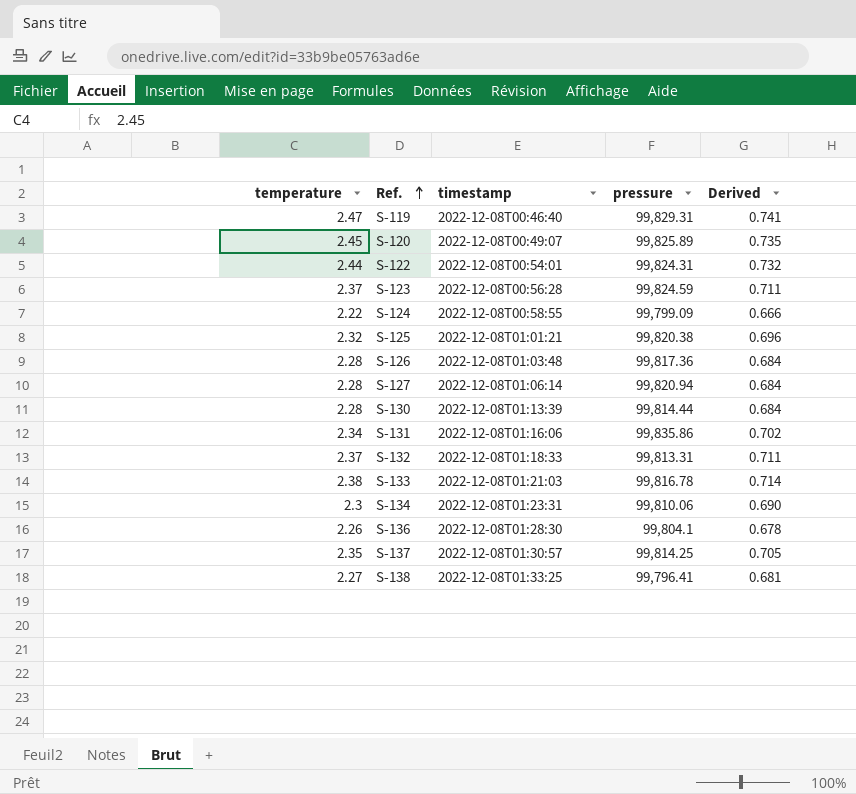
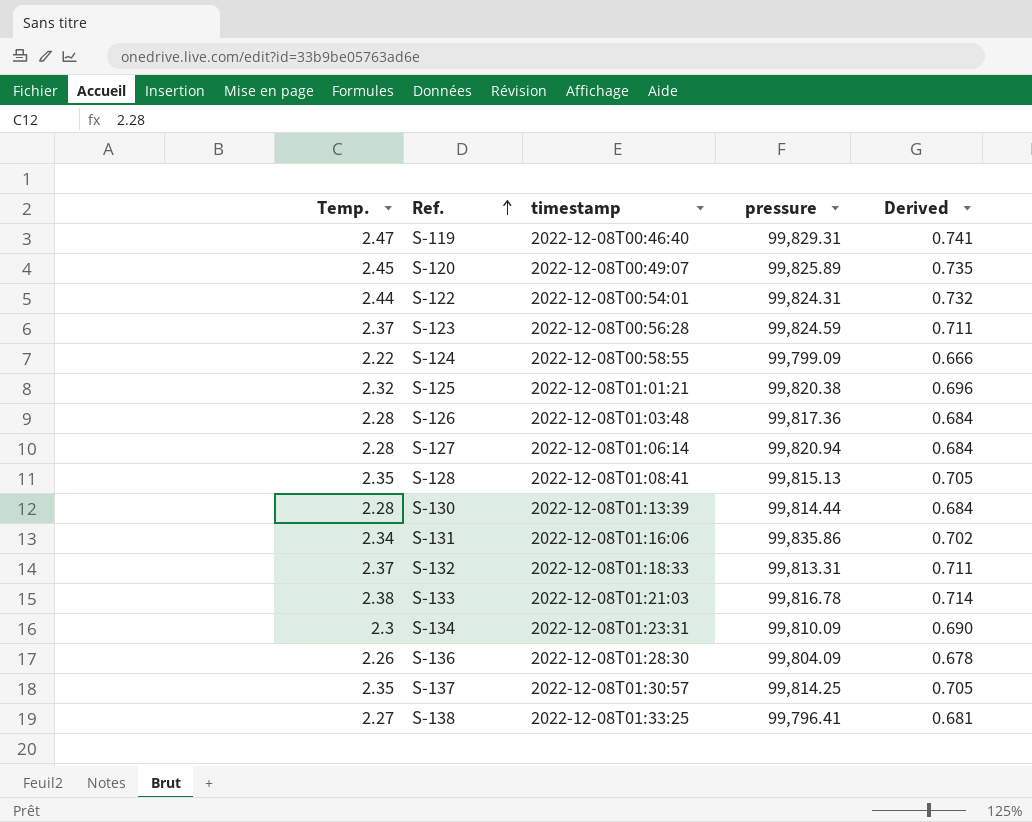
column name: temperature -> Temp.
row S-128: none -> 2.35 | 2022-12-08T01:08:41 | 99,815.13 | 0.705
S-134 | pressure: 99,810.06 -> 99,810.09
S-136 | pressure: 99,804.1 -> 99,804.09

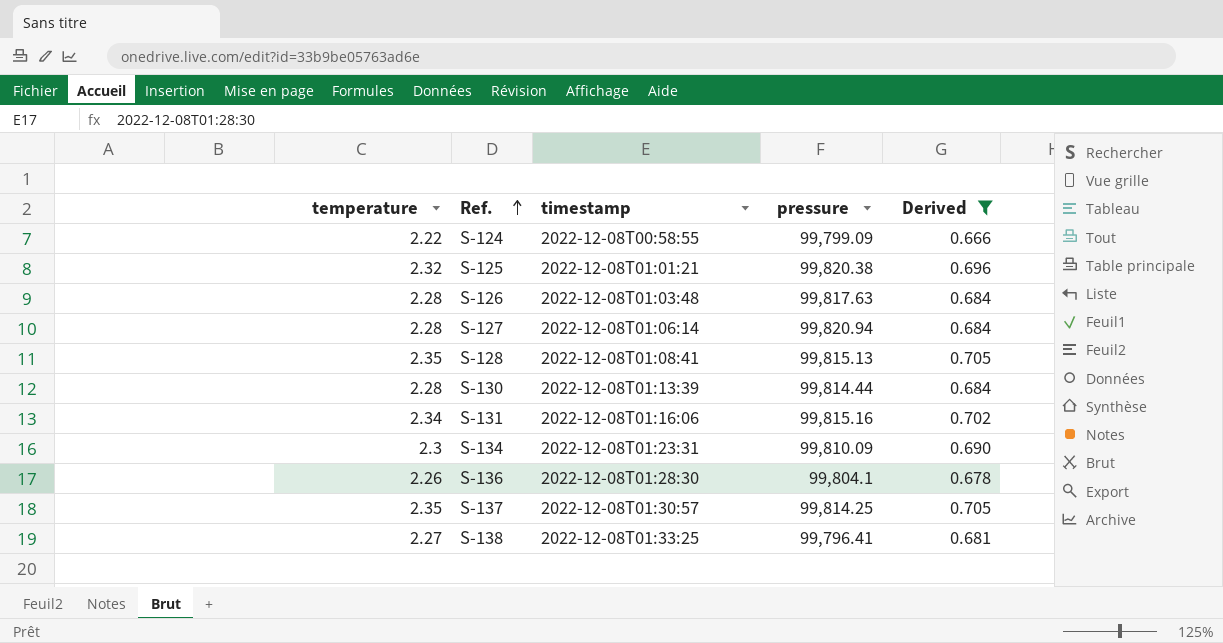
filter: none -> Derived <= 0.705
column name: Temp. -> temperature
S-126 | pressure: 99,817.36 -> 99,817.63
S-131 | pressure: 99,835.86 -> 99,815.16
S-136 | pressure: 99,804.09 -> 99,804.1

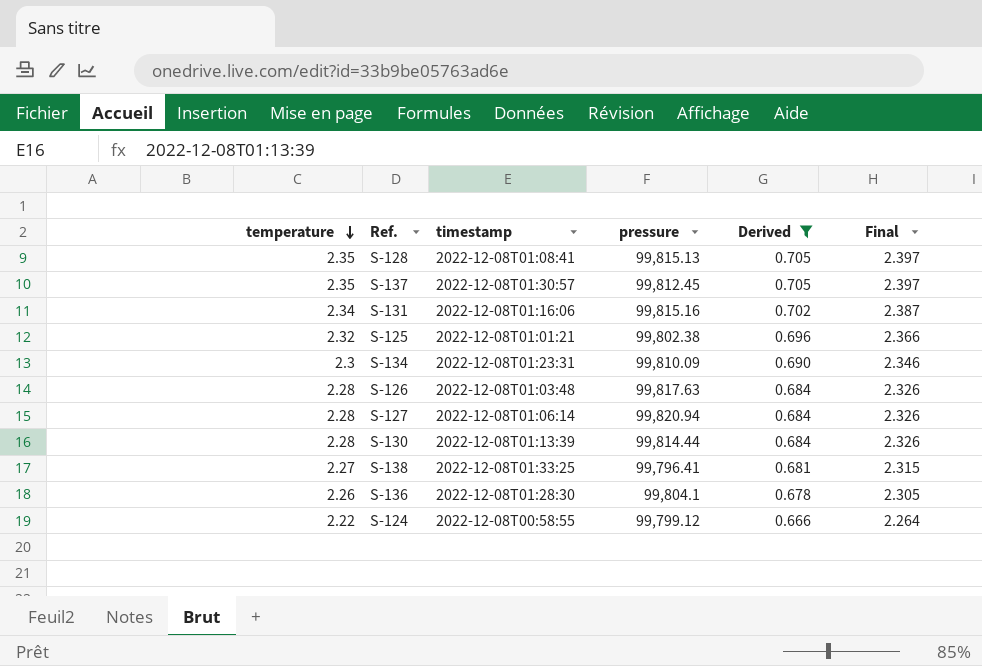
row order: Ref. ascending -> temperature descending
column Final | formula: none -> [temperature] * 1.02
S-137 | pressure: 99,814.25 -> 99,812.45
S-125 | pressure: 99,820.38 -> 99,802.38
S-124 | pressure: 99,799.09 -> 99,799.12

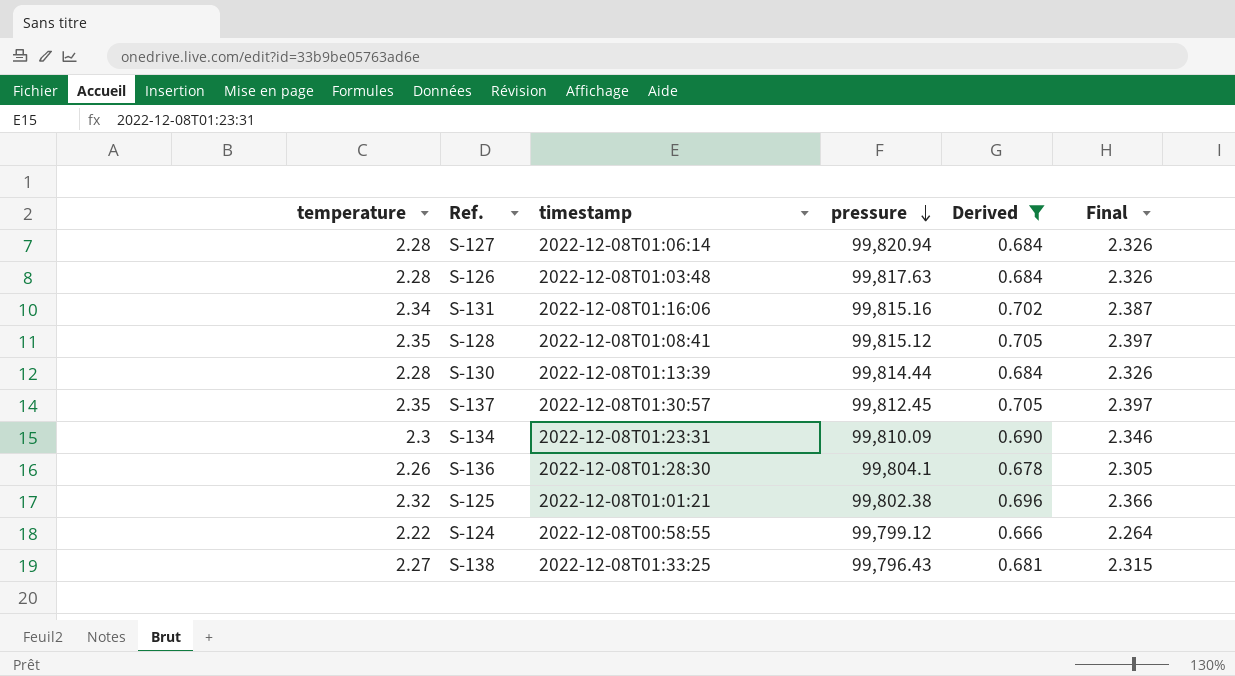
row order: temperature descending -> pressure descending
S-128 | pressure: 99,815.13 -> 99,815.12
S-138 | pressure: 99,796.41 -> 99,796.43

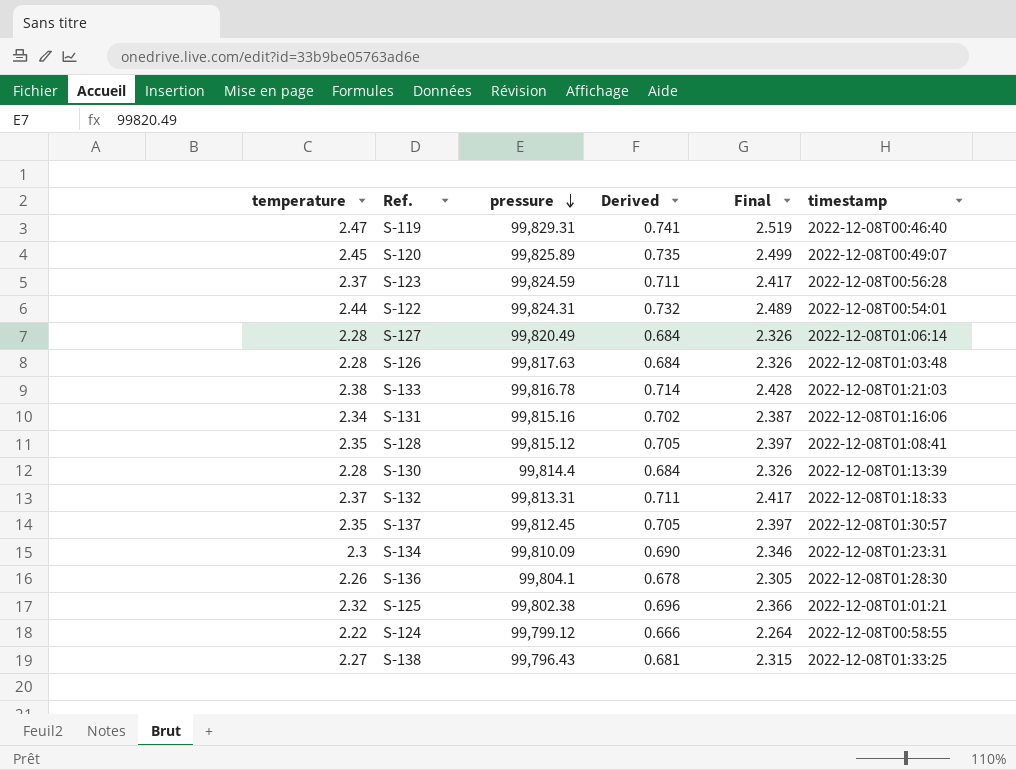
filter: Derived <= 0.705 -> none
column timestamp | position: 3 -> 6
S-127 | pressure: 99,820.94 -> 99,820.49
S-130 | pressure: 99,814.44 -> 99,814.4

